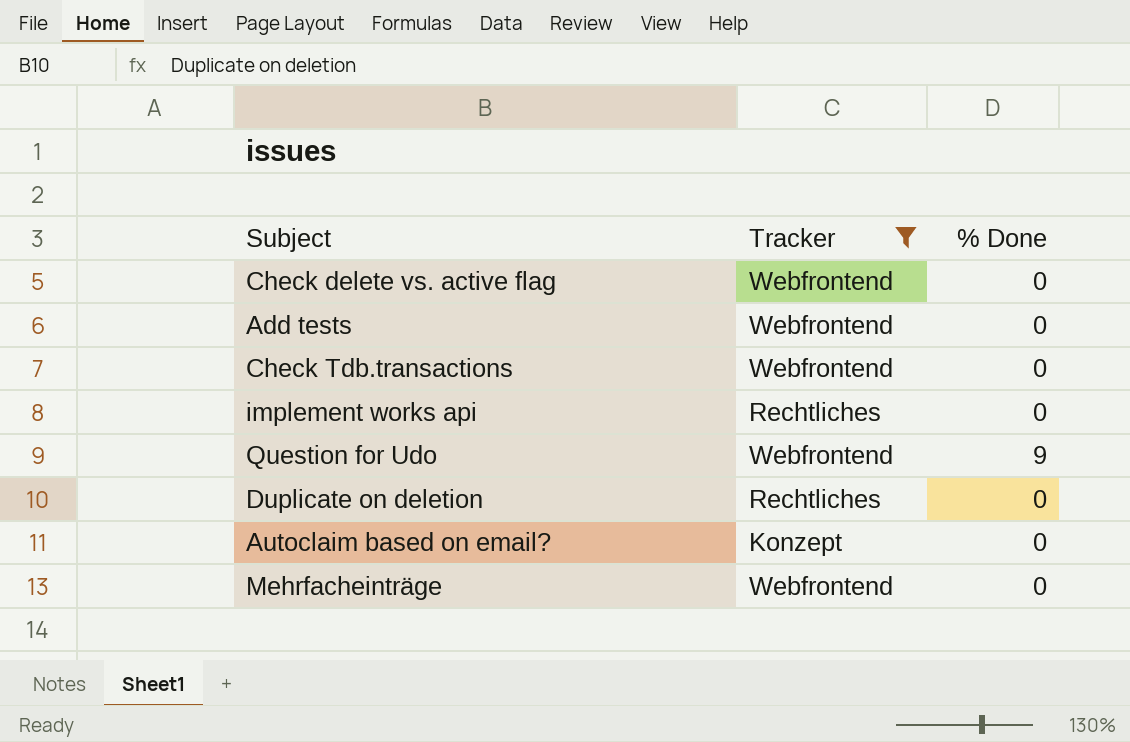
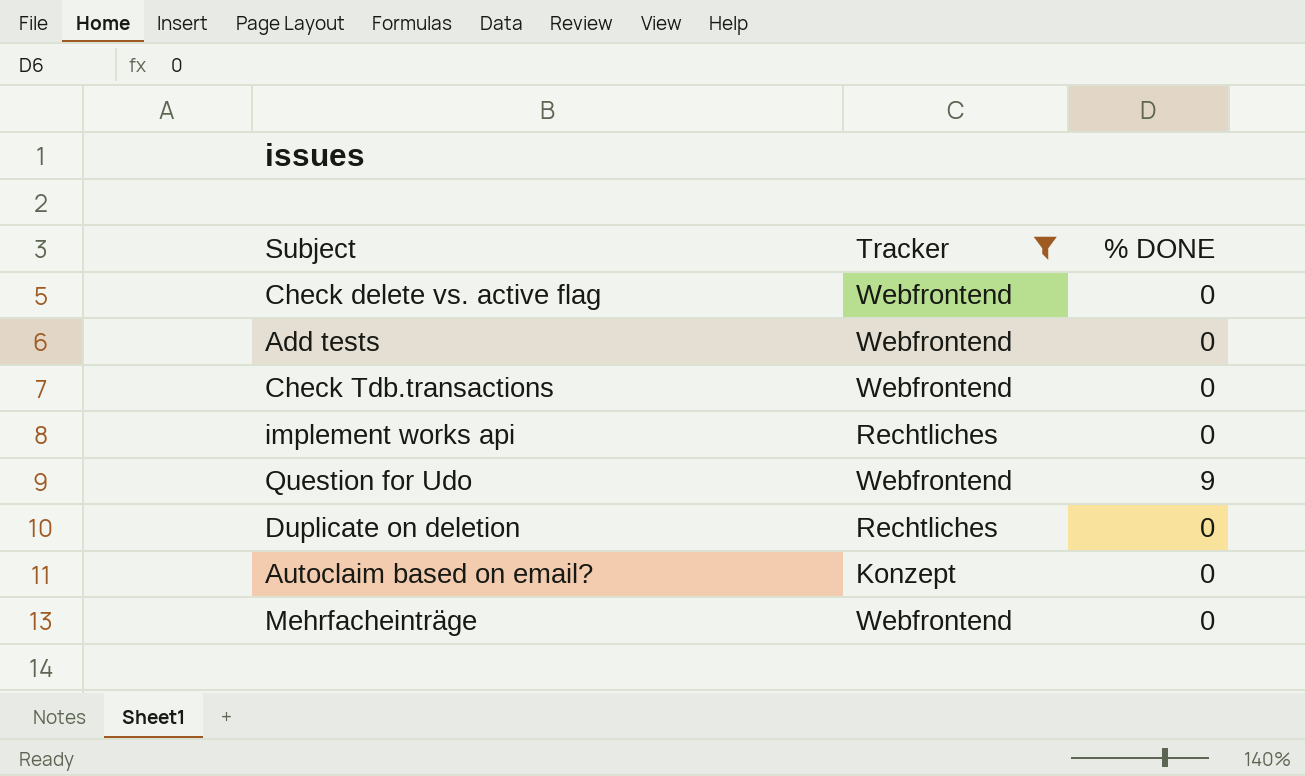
column name: % Done -> % DONE

